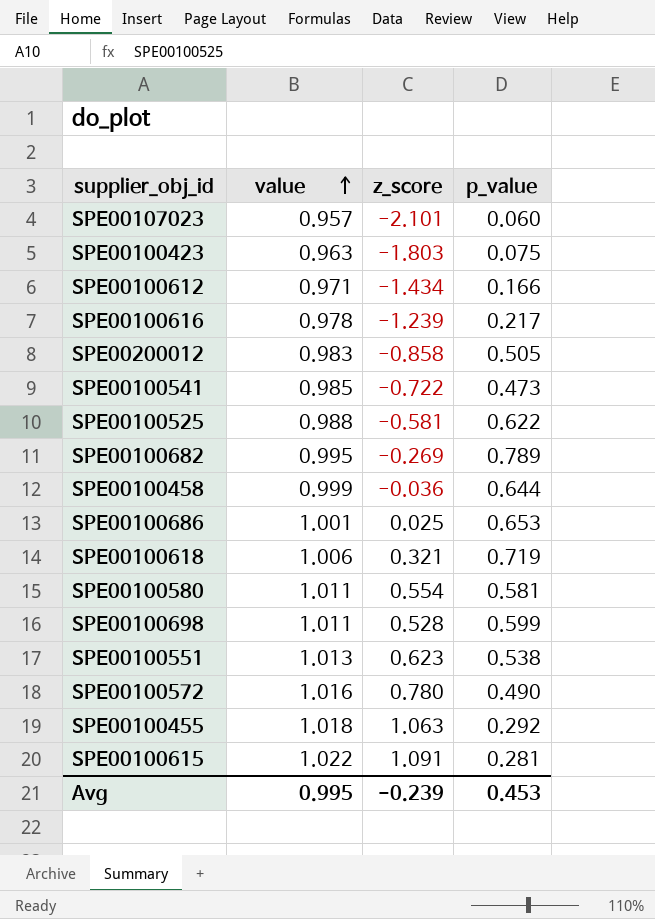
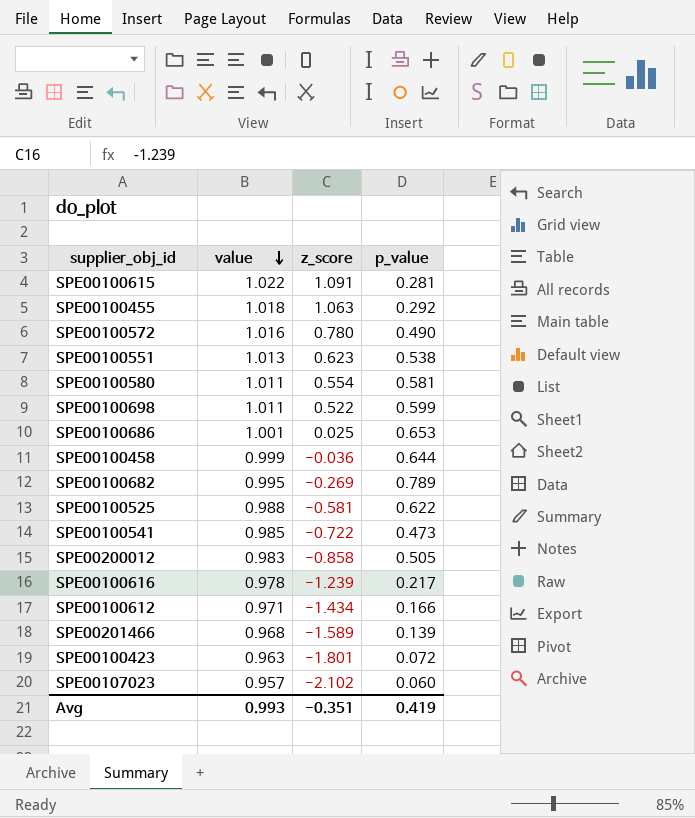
row order: value ascending -> value descending
row SPE00100618: 1.006 | 0.321 | 0.719 -> none
SPE00100698 | z_score: 0.528 -> 0.522
row SPE00201466: none -> 0.968 | -1.589 | 0.139
SPE00100423 | z_score: -1.803 -> -1.801
SPE00100423 | p_value: 0.075 -> 0.072
SPE00107023 | z_score: -2.101 -> -2.102
Avg | value: 0.995 -> 0.993
Avg | z_score: -0.239 -> -0.351
Avg | p_value: 0.453 -> 0.419

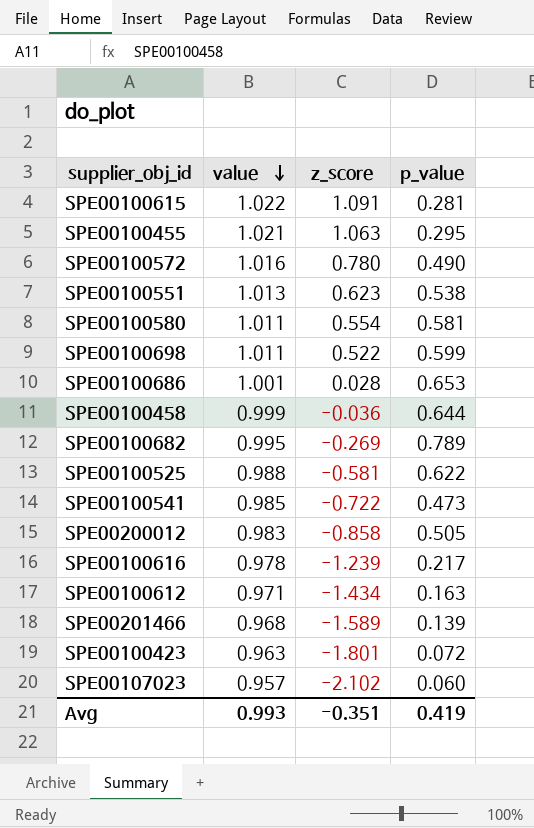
SPE00100455 | value: 1.018 -> 1.021
SPE00100455 | p_value: 0.292 -> 0.295
SPE00100686 | z_score: 0.025 -> 0.028
SPE00100612 | p_value: 0.166 -> 0.163

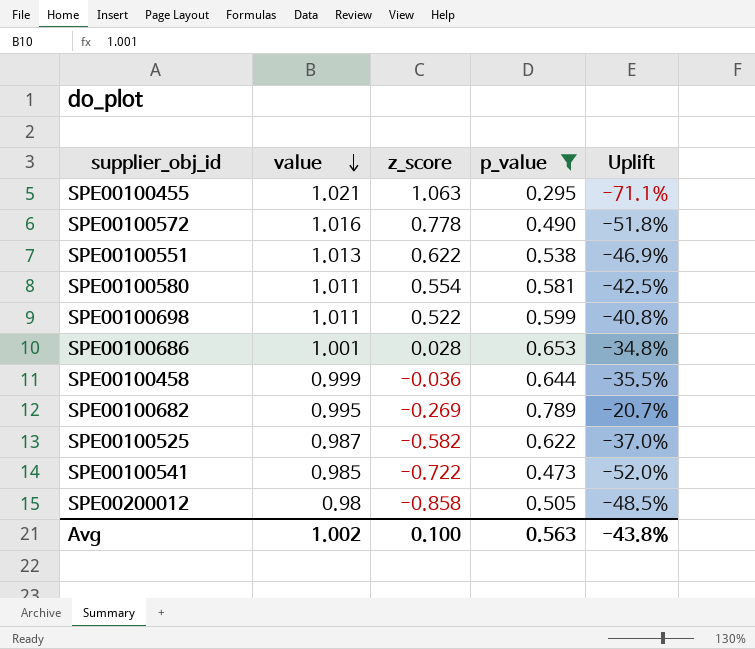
filter: none -> p_value >= 0.295
column Uplift | formula: none -> ([p_value] - [value]) / [value]
SPE00100572 | z_score: 0.780 -> 0.778
SPE00100551 | z_score: 0.623 -> 0.622
SPE00100525 | value: 0.988 -> 0.987
SPE00100525 | z_score: -0.581 -> -0.582
SPE00200012 | value: 0.983 -> 0.98
Avg | value: 0.993 -> 1.002
Avg | z_score: -0.351 -> 0.100
Avg | p_value: 0.419 -> 0.563

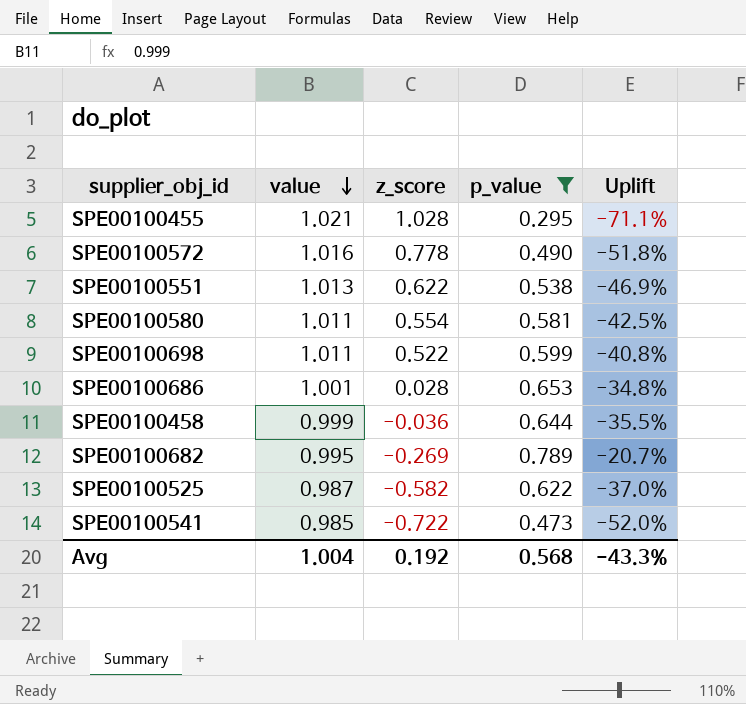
row SPE00200012: 0.98 | -0.858 | 0.505 | -48.5% -> none
SPE00100455 | z_score: 1.063 -> 1.028
Avg | value: 1.002 -> 1.004
Avg | z_score: 0.100 -> 0.192
Avg | p_value: 0.563 -> 0.568
Avg | Uplift: -43.8% -> -43.3%

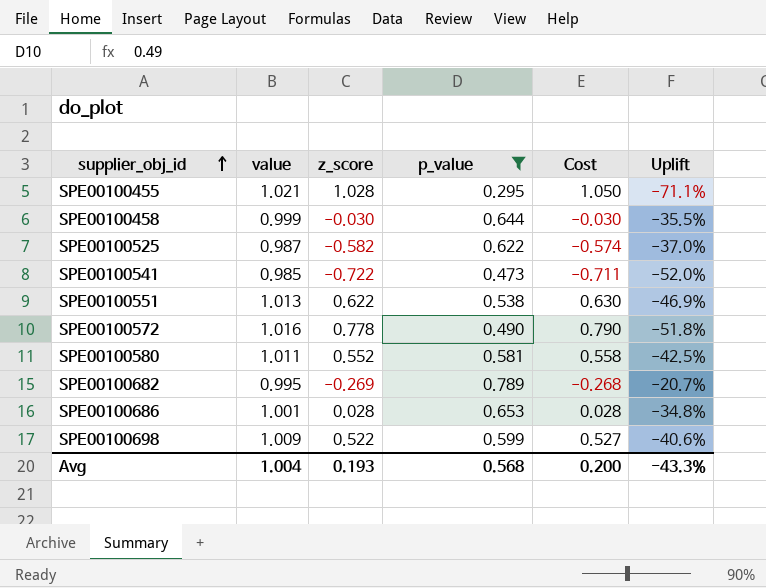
row order: value descending -> supplier_obj_id ascending
column Cost | formula: none -> [value] * [z_score]
SPE00100458 | z_score: -0.036 -> -0.030
SPE00100580 | z_score: 0.554 -> 0.552
SPE00100698 | value: 1.011 -> 1.009
SPE00100698 | Uplift: -40.8% -> -40.6%
Avg | z_score: 0.192 -> 0.193

